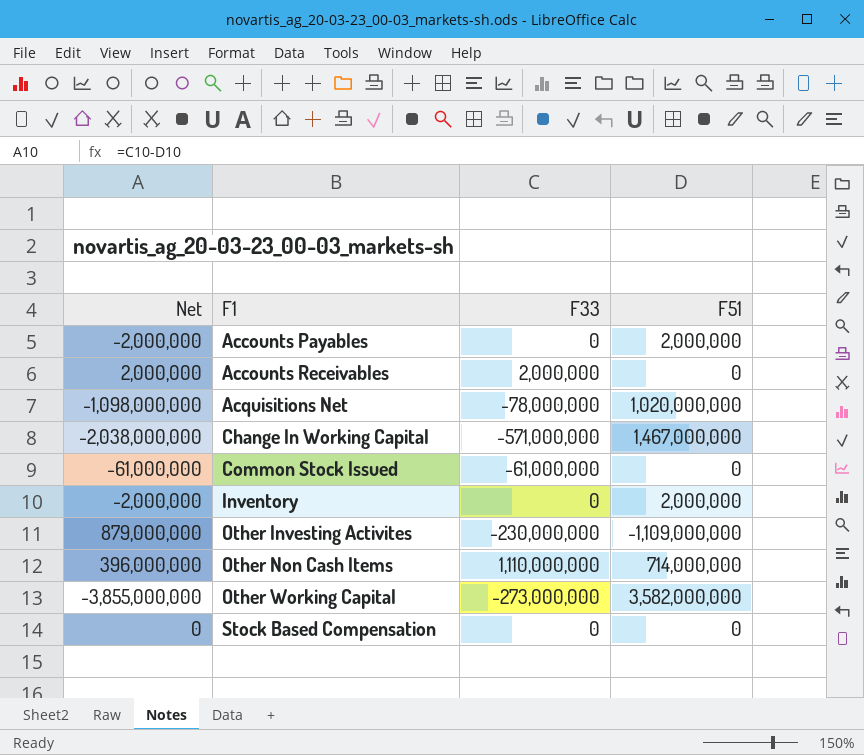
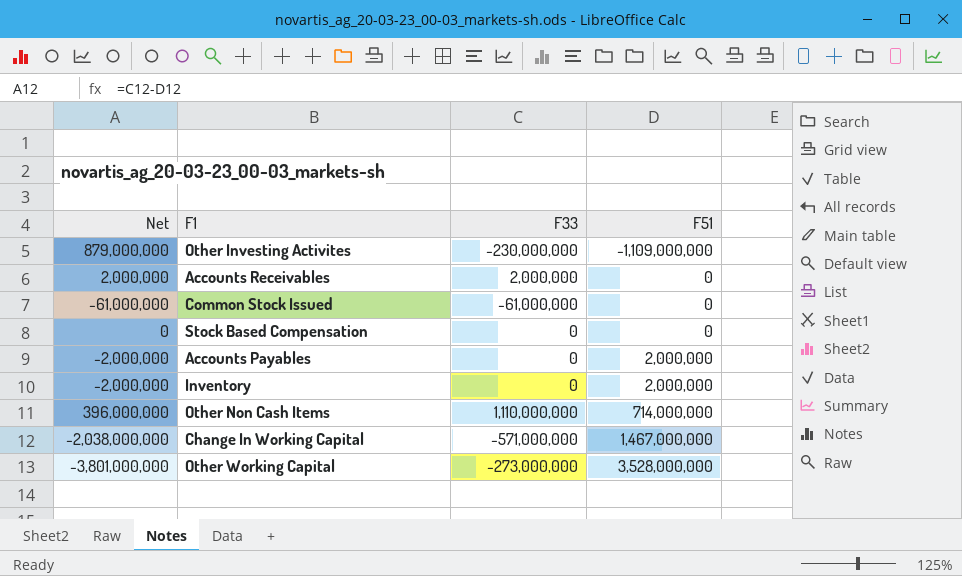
row order: F1 ascending -> F51 ascending
row Acquisitions Net: -1,098,000,000 | -78,000,000 | 1,020,000,000 -> none
Other Working Capital | Net: -3,855,000,000 -> -3,801,000,000
Other Working Capital | F51: 3,582,000,000 -> 3,528,000,000

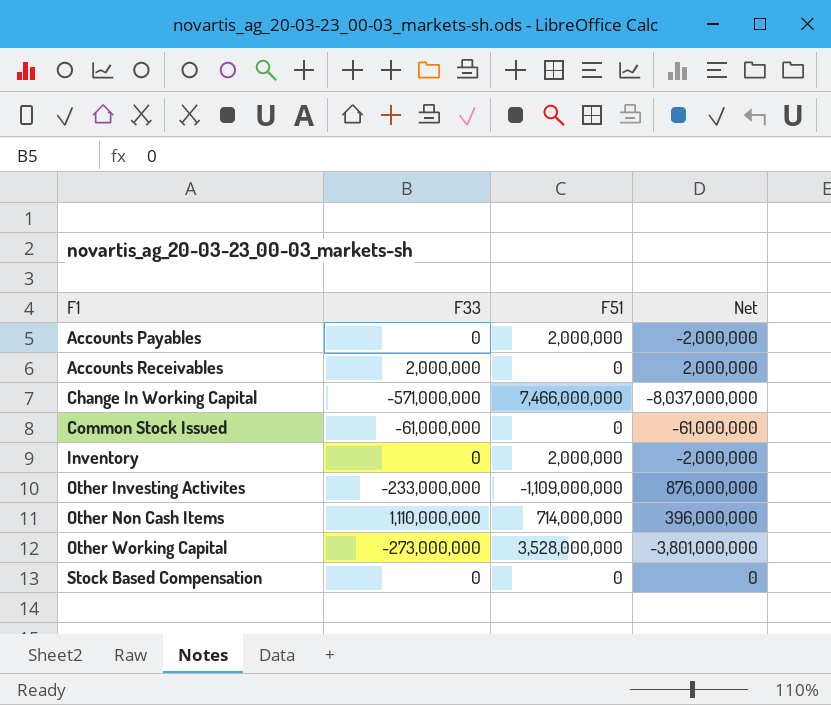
row order: F51 ascending -> F1 ascending
column Net | position: 1 -> 4
Change In Working Capital | F51: 1,467,000,000 -> 7,466,000,000
Change In Working Capital | Net: -2,038,000,000 -> -8,037,000,000
Other Investing Activites | F33: -230,000,000 -> -233,000,000
Other Investing Activites | Net: 879,000,000 -> 876,000,000

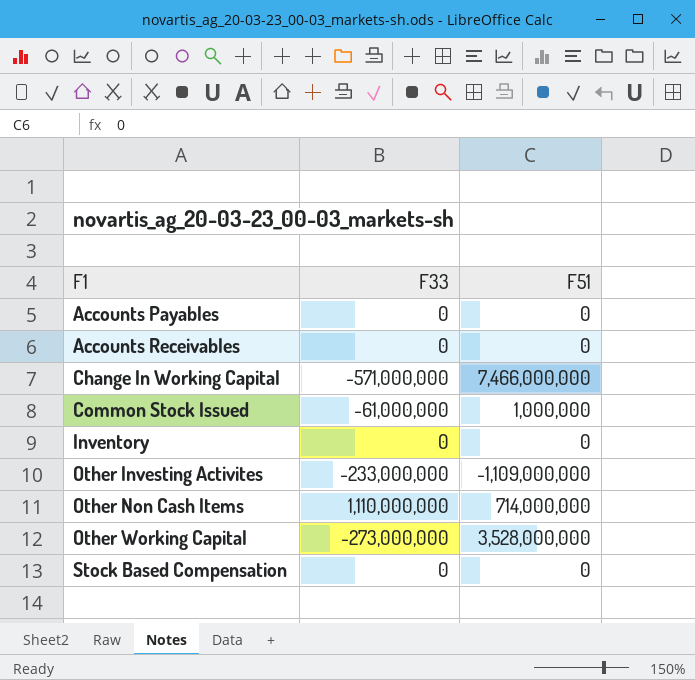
column Net | formula: [F33] - [F51] -> none
Accounts Payables | F51: 2,000,000 -> 0
Accounts Receivables | F33: 2,000,000 -> 0
Common Stock Issued | F51: 0 -> 1,000,000
Inventory | F51: 2,000,000 -> 0

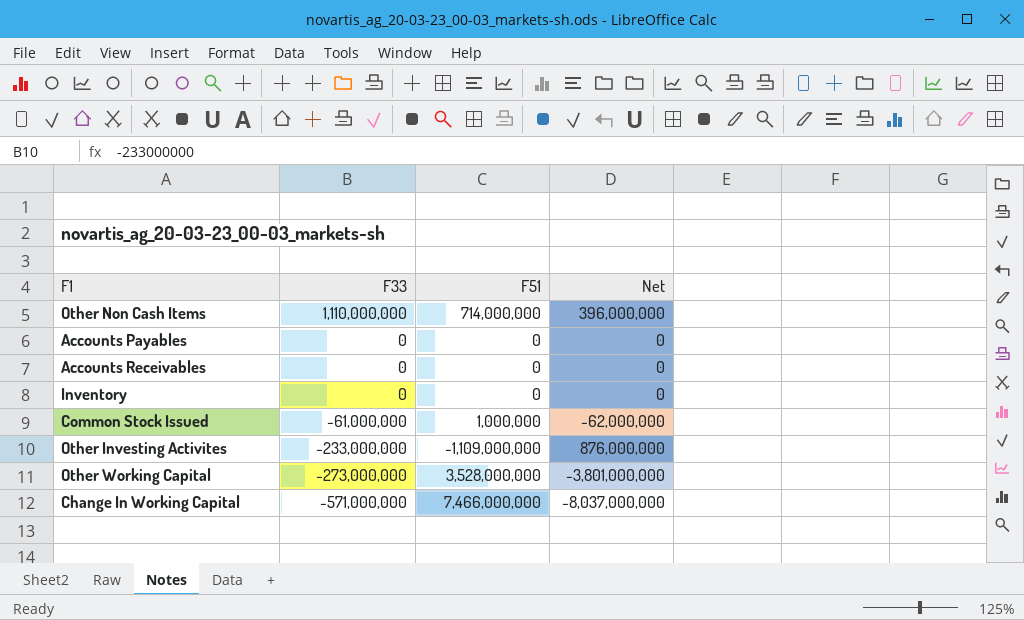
row order: F1 ascending -> F33 descending
column Net | formula: none -> [F33] - [F51]
row Stock Based Compensation: 0 | 0 -> none

